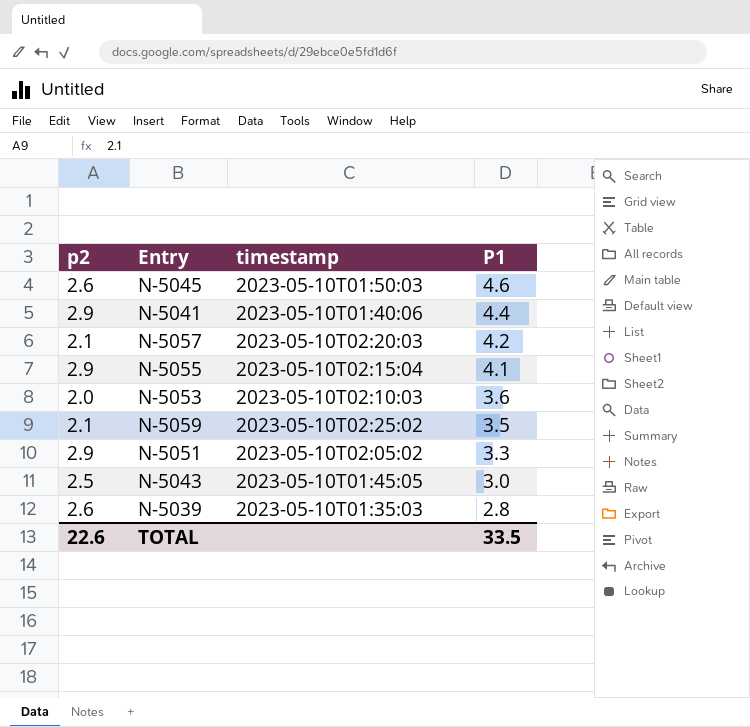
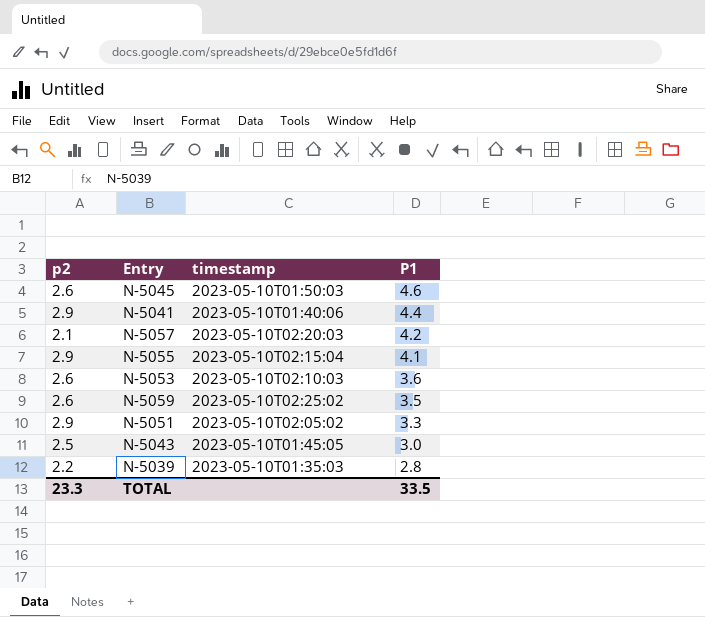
N-5053 | p2: 2.0 -> 2.6
N-5059 | p2: 2.1 -> 2.6
N-5039 | p2: 2.6 -> 2.2
TOTAL | p2: 22.6 -> 23.3

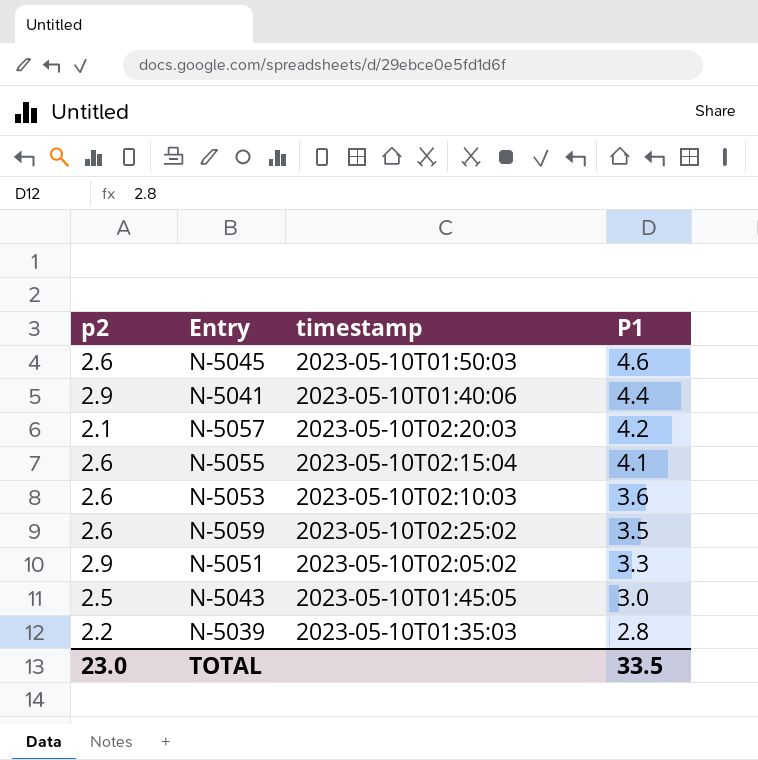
N-5055 | p2: 2.9 -> 2.6
TOTAL | p2: 23.3 -> 23.0

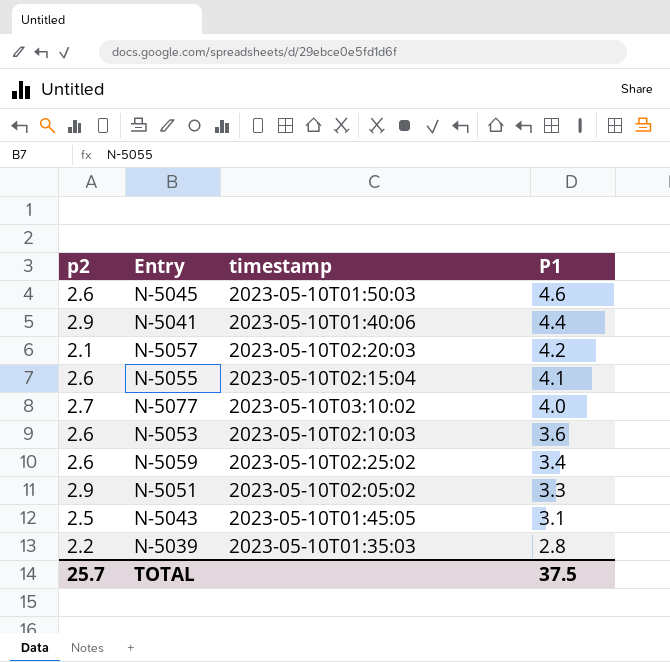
row N-5077: none -> 2.7 | 2023-05-10T03:10:02 | 4.0
N-5059 | P1: 3.5 -> 3.4
N-5043 | P1: 3.0 -> 3.1
TOTAL | p2: 23.0 -> 25.7
TOTAL | P1: 33.5 -> 37.5

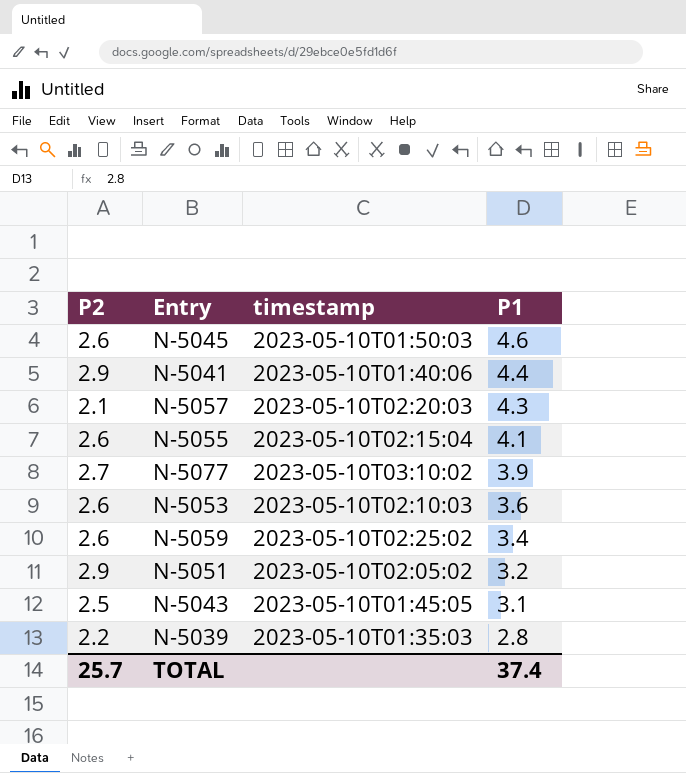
column name: p2 -> P2
N-5057 | P1: 4.2 -> 4.3
N-5077 | P1: 4.0 -> 3.9
N-5051 | P1: 3.3 -> 3.2
TOTAL | P1: 37.5 -> 37.4

